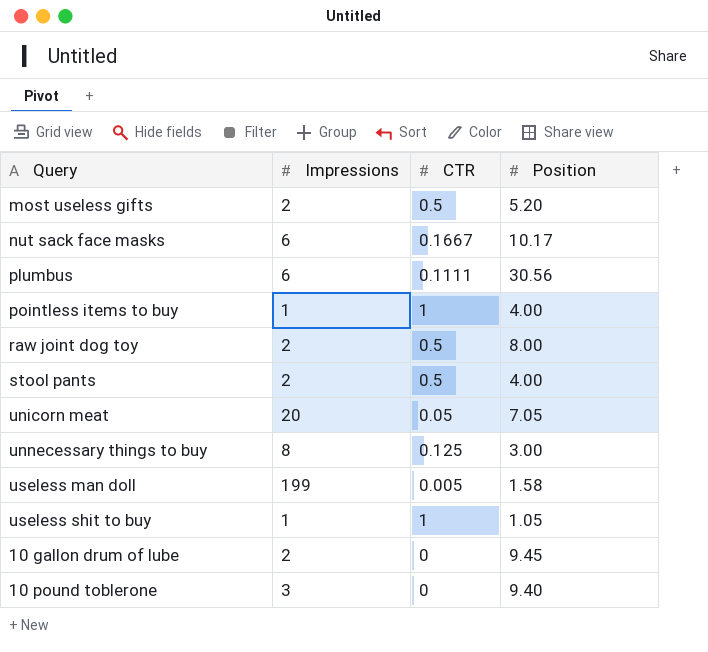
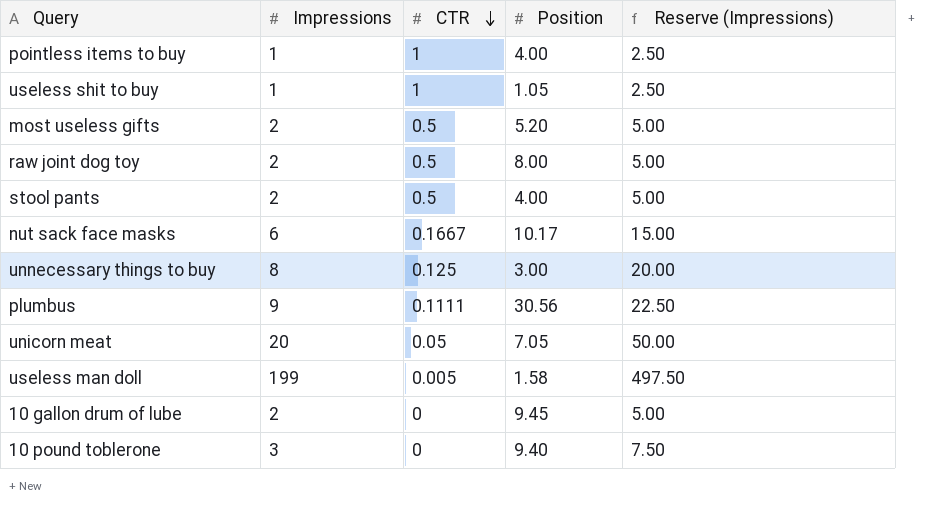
row order: none -> CTR descending
column Reserve (Impressions) | formula: none -> [Impressions] * 2.5
plumbus | Impressions: 6 -> 9

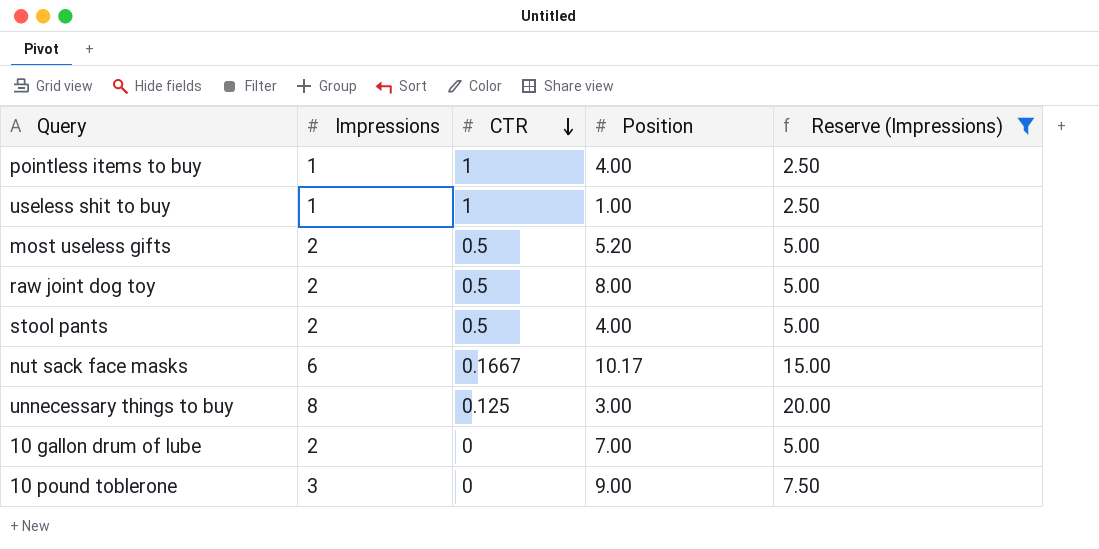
filter: none -> Reserve (Impressions) <= 20.00
useless shit to buy | Position: 1.05 -> 1.00
10 gallon drum of lube | Position: 9.45 -> 7.00
10 pound toblerone | Position: 9.40 -> 9.00

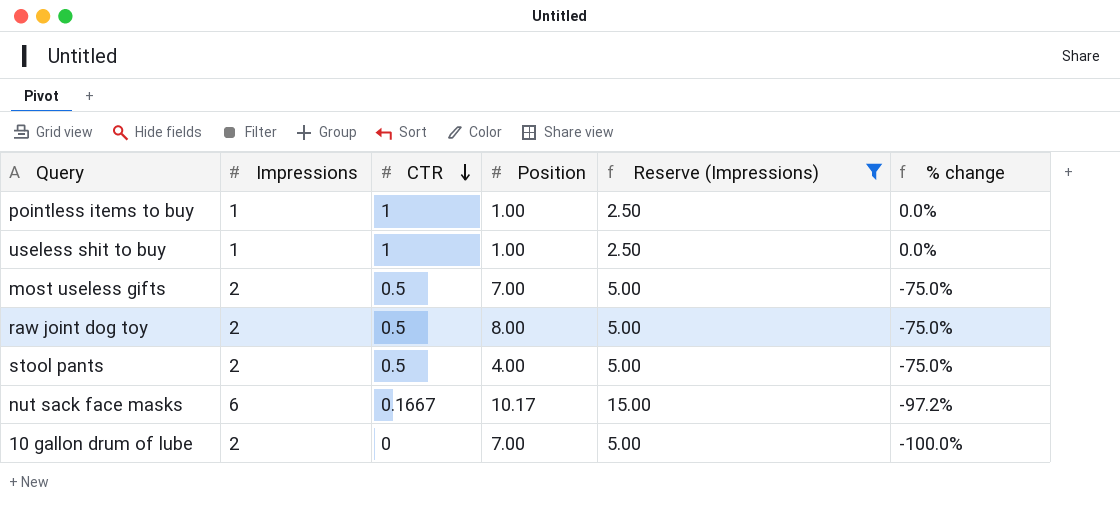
column % change | formula: none -> ([CTR] - [Impressions]) / [Impressions]
row unnecessary things to buy: 8 | 0.125 | 3.00 | 20.00 -> none
row 10 pound toblerone: 3 | 0 | 9.00 | 7.50 -> none
pointless items to buy | Position: 4.00 -> 1.00
most useless gifts | Position: 5.20 -> 7.00

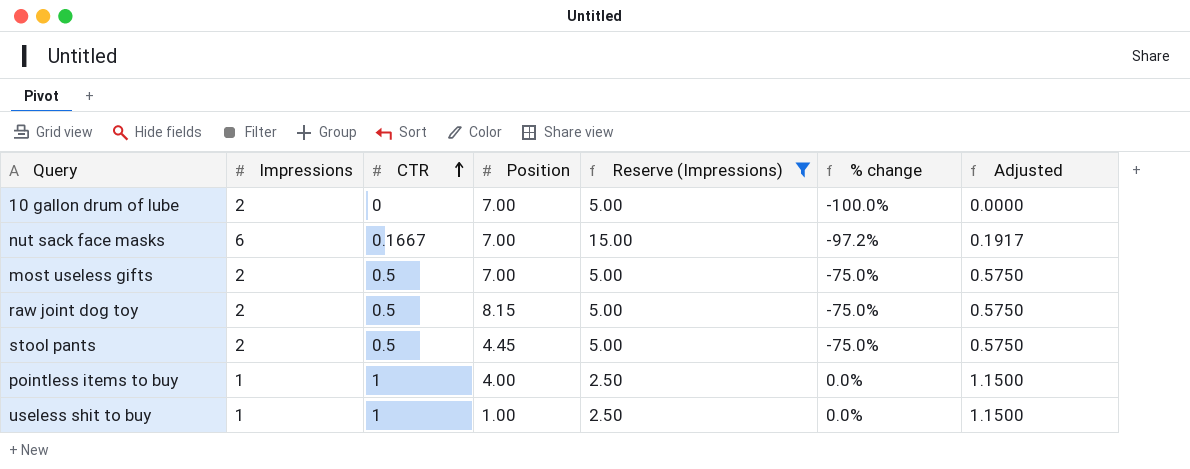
row order: CTR descending -> CTR ascending
column Adjusted | formula: none -> [CTR] * 1.15
nut sack face masks | Position: 10.17 -> 7.00
raw joint dog toy | Position: 8.00 -> 8.15
stool pants | Position: 4.00 -> 4.45
pointless items to buy | Position: 1.00 -> 4.00

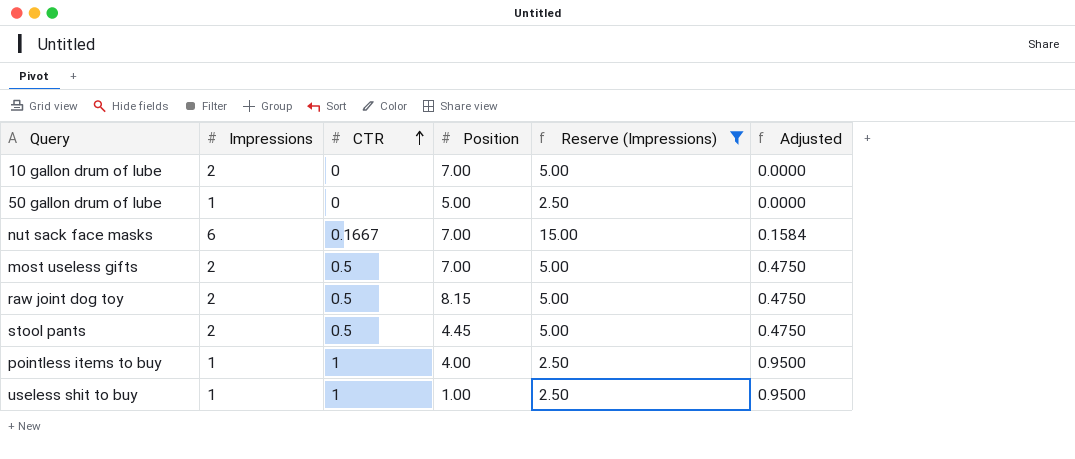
column % change | formula: ([CTR] - [Impressions]) / [Impressions] -> none
column Adjusted | formula: [CTR] * 1.15 -> [CTR] * 0.95
row 50 gallon drum of lube: none -> 1 | 0 | 5.00 | 2.50 | 0.0000

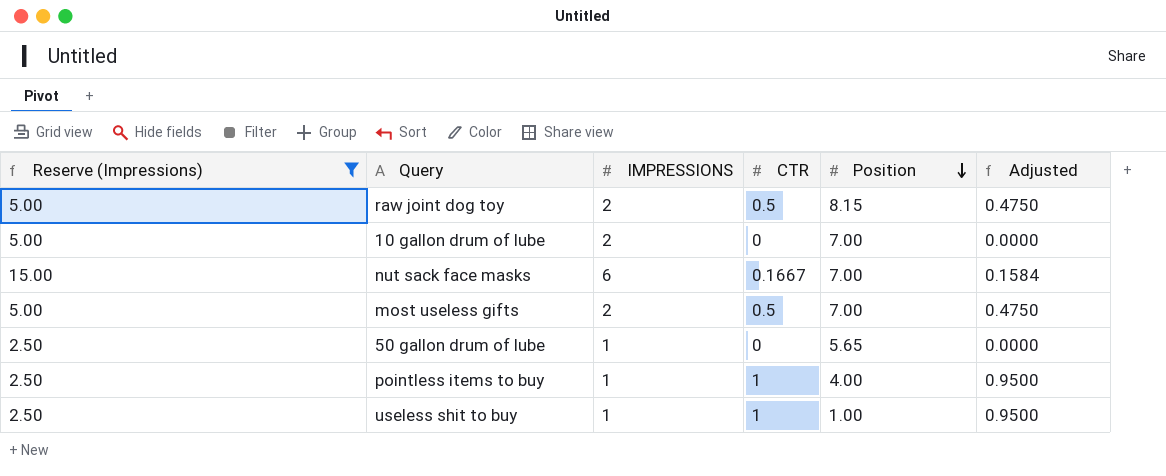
row order: CTR ascending -> Position descending
column Reserve (Impressions) | position: 5 -> 1
column name: Impressions -> IMPRESSIONS
row stool pants: 2 | 0.5 | 4.45 | 5.00 | 0.4750 -> none
50 gallon drum of lube | Position: 5.00 -> 5.65

